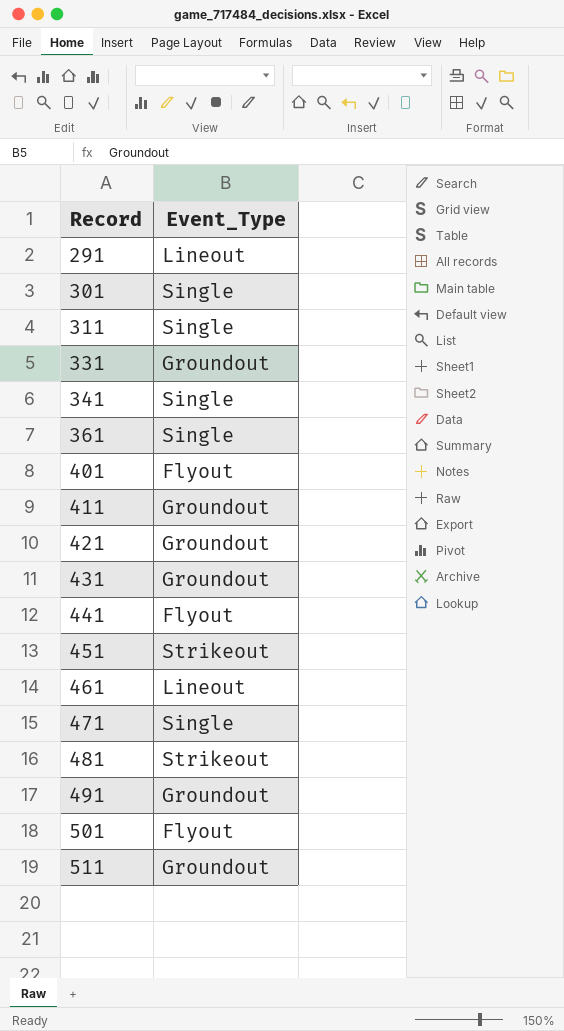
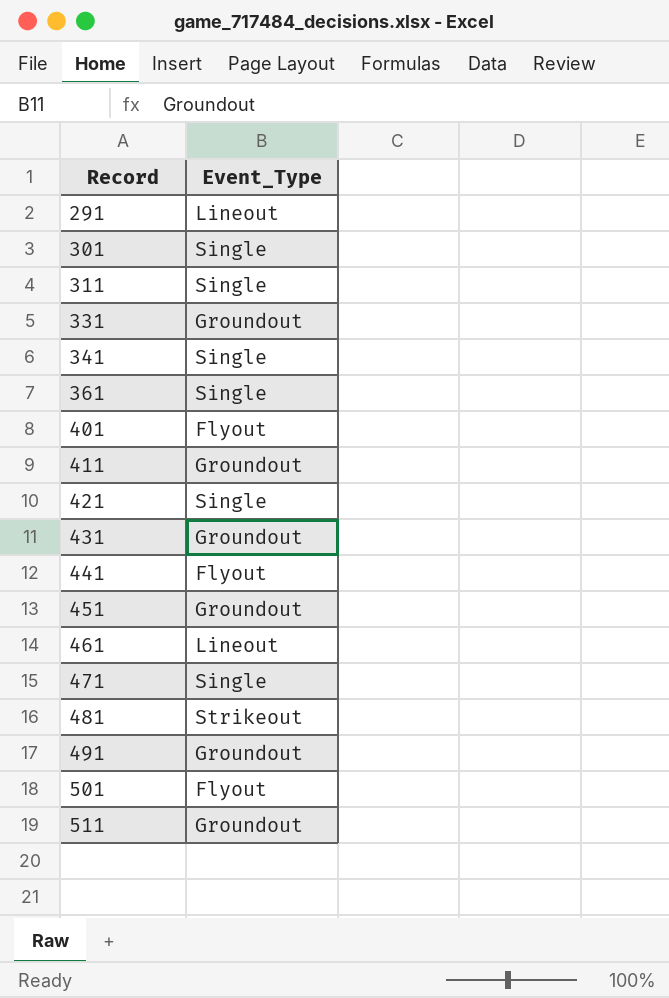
421 | Event_Type: Groundout -> Single
451 | Event_Type: Strikeout -> Groundout

